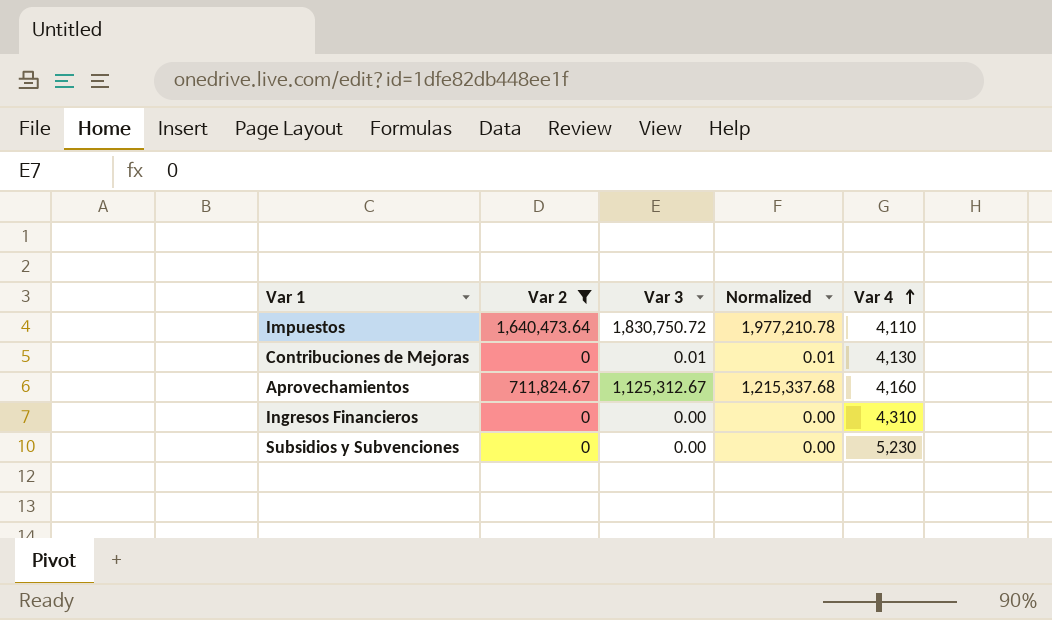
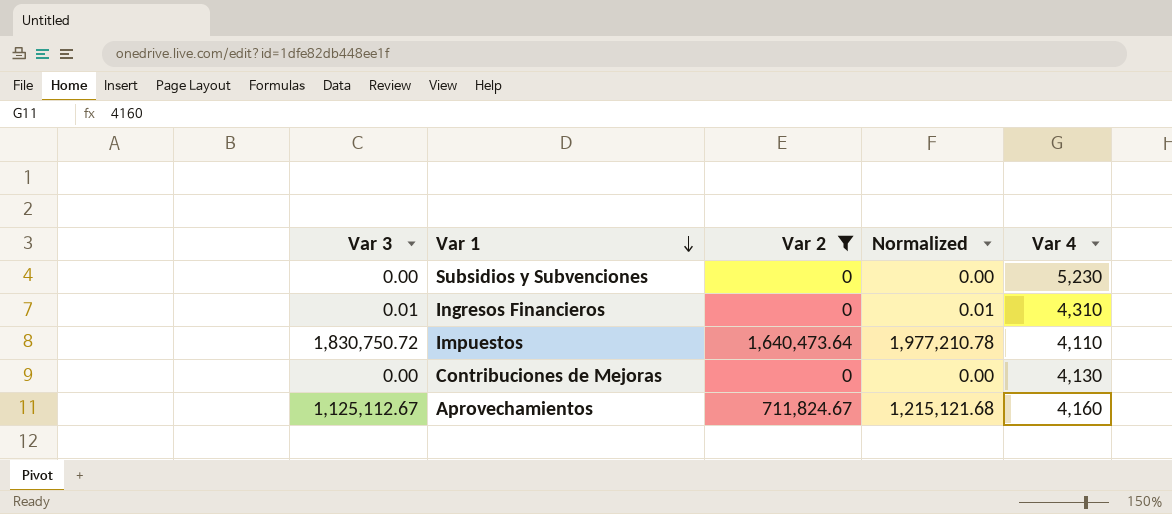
row order: Var 4 ascending -> Var 1 descending
column Var 3 | position: 3 -> 1
Ingresos Financieros | Var 3: 0.00 -> 0.01
Ingresos Financieros | Normalized: 0.00 -> 0.01
Contribuciones de Mejoras | Var 3: 0.01 -> 0.00
Contribuciones de Mejoras | Normalized: 0.01 -> 0.00
Aprovechamientos | Var 3: 1,125,312.67 -> 1,125,112.67
Aprovechamientos | Normalized: 1,215,337.68 -> 1,215,121.68

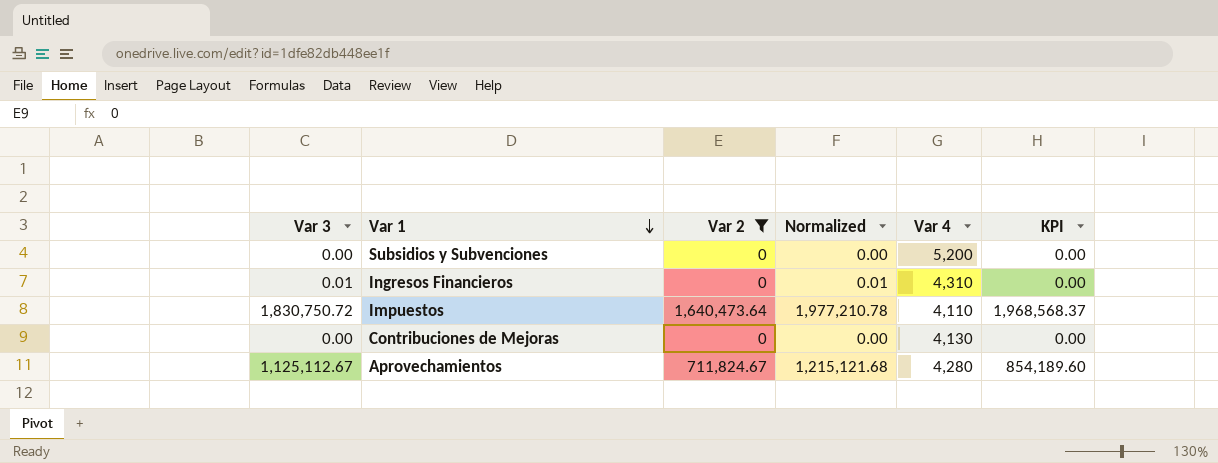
column KPI | formula: none -> [Var 2] * 1.2
Subsidios y Subvenciones | Var 4: 5,230 -> 5,200
Aprovechamientos | Var 4: 4,160 -> 4,280

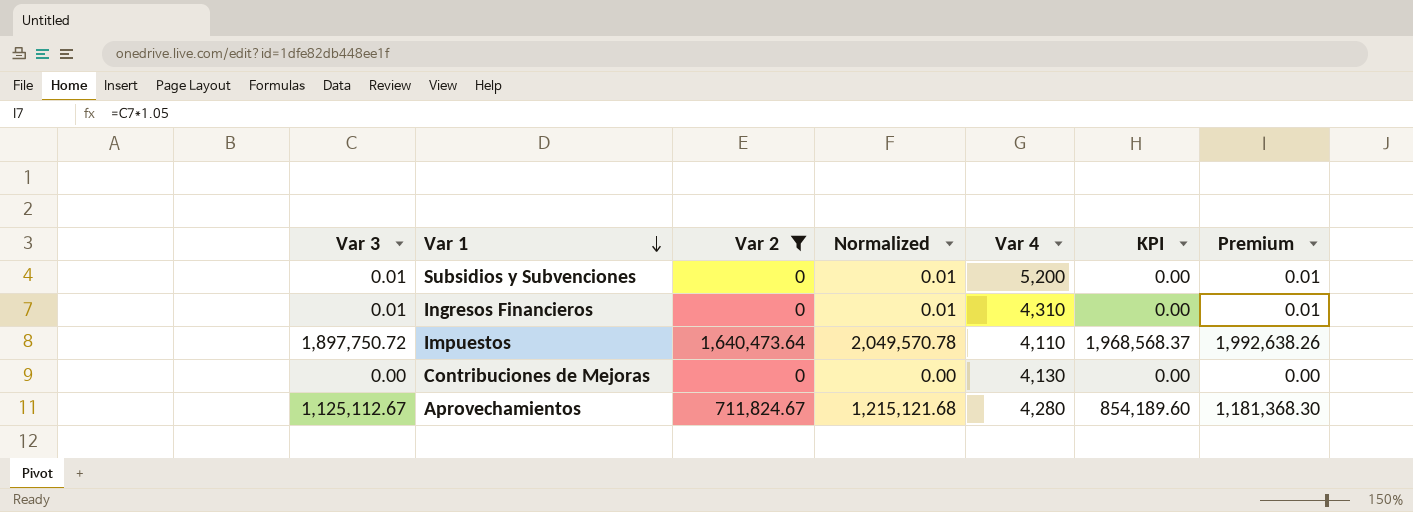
column Premium | formula: none -> [Var 3] * 1.05
Subsidios y Subvenciones | Var 3: 0.00 -> 0.01
Subsidios y Subvenciones | Normalized: 0.00 -> 0.01
Impuestos | Var 3: 1,830,750.72 -> 1,897,750.72
Impuestos | Normalized: 1,977,210.78 -> 2,049,570.78

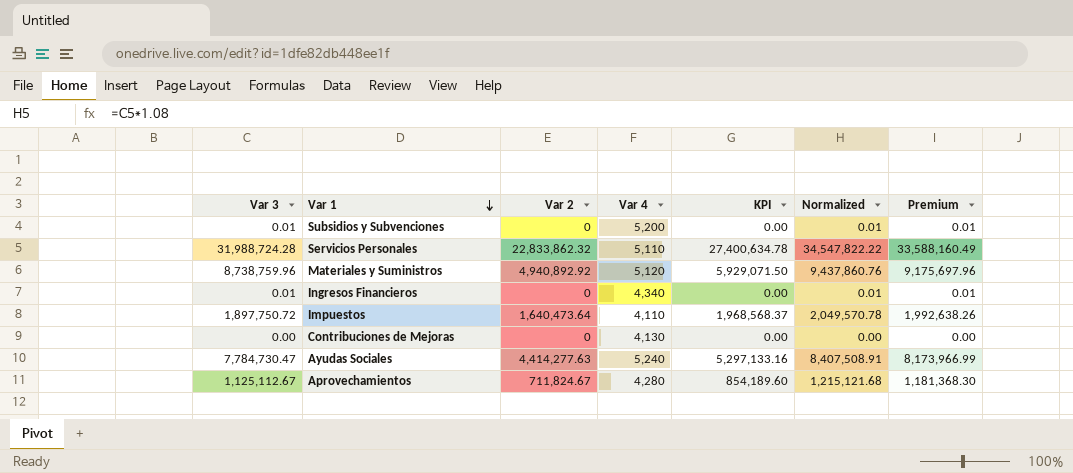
filter: Var 2 <= 1,640,473.64 -> none
column Normalized | position: 4 -> 6
Ingresos Financieros | Var 4: 4,310 -> 4,340

